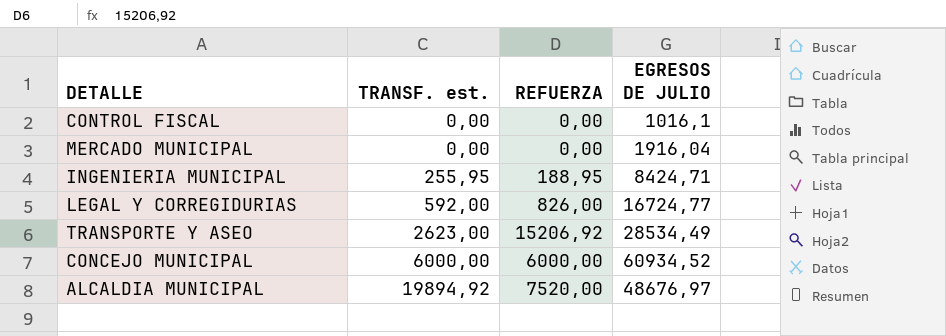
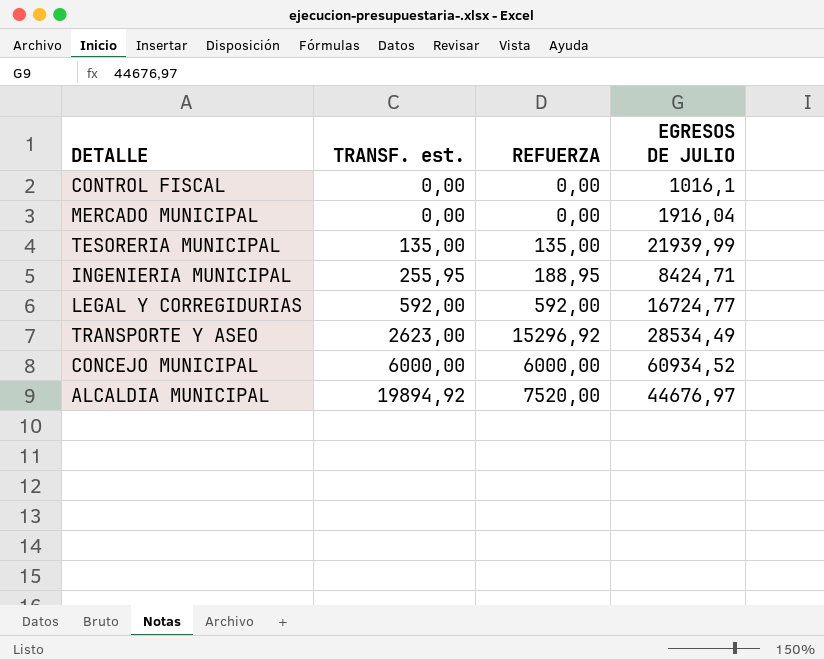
row TESORERIA MUNICIPAL: none -> 135,00 | 135,00 | 21939,99
LEGAL Y CORREGIDURIAS | REFUERZA: 826,00 -> 592,00
TRANSPORTE Y ASEO | REFUERZA: 15206,92 -> 15296,92
ALCALDIA MUNICIPAL | EGRESOS DE JULIO: 48676,97 -> 44676,97

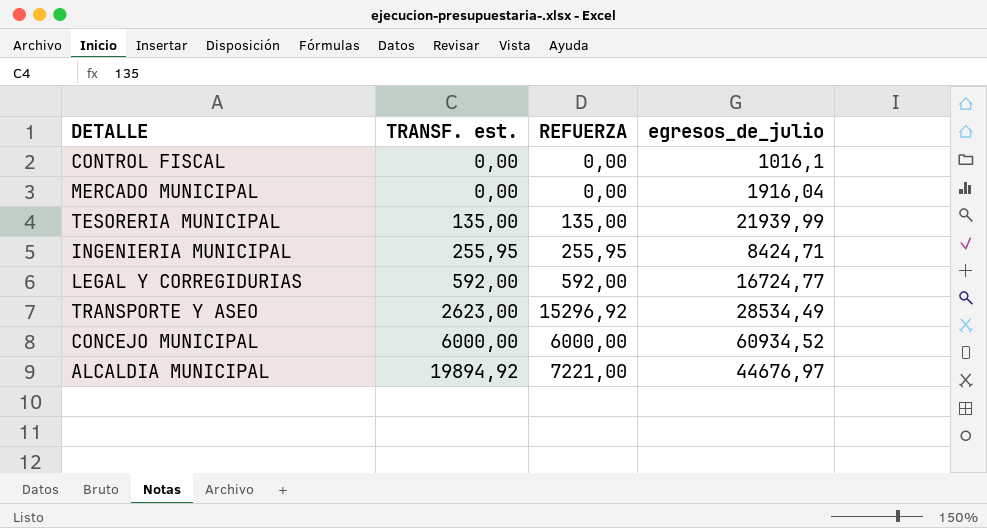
column name: EGRESOS DE JULIO -> egresos_de_julio
INGENIERIA MUNICIPAL | REFUERZA: 188,95 -> 255,95
ALCALDIA MUNICIPAL | REFUERZA: 7520,00 -> 7221,00

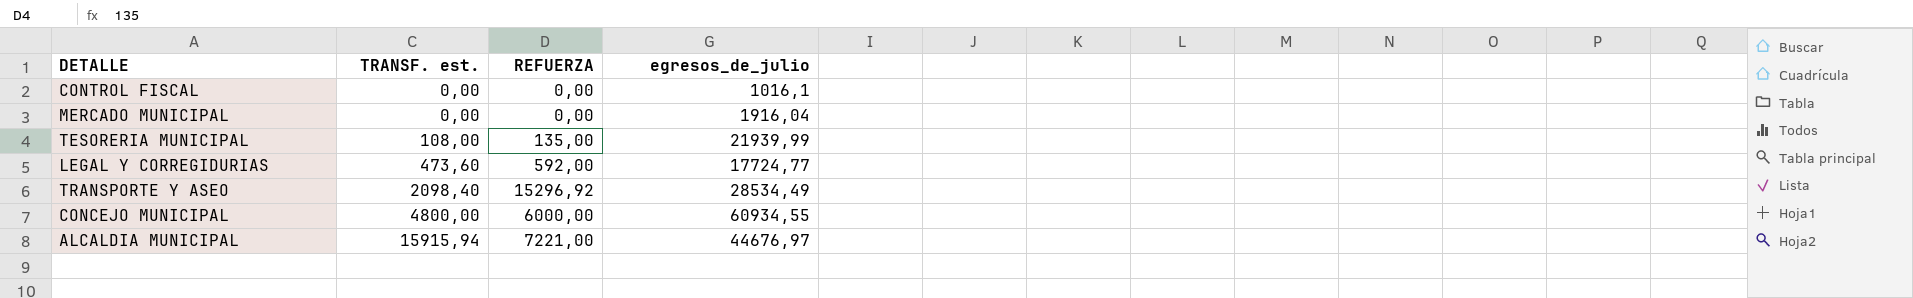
row INGENIERIA MUNICIPAL: 255,95 | 255,95 | 8424,71 -> none
TESORERIA MUNICIPAL | TRANSF. est.: 135,00 -> 108,00
LEGAL Y CORREGIDURIAS | TRANSF. est.: 592,00 -> 473,60
LEGAL Y CORREGIDURIAS | egresos_de_julio: 16724,77 -> 17724,77
TRANSPORTE Y ASEO | TRANSF. est.: 2623,00 -> 2098,40
CONCEJO MUNICIPAL | TRANSF. est.: 6000,00 -> 4800,00
CONCEJO MUNICIPAL | egresos_de_julio: 60934,52 -> 60934,55
ALCALDIA MUNICIPAL | TRANSF. est.: 19894,92 -> 15915,94

